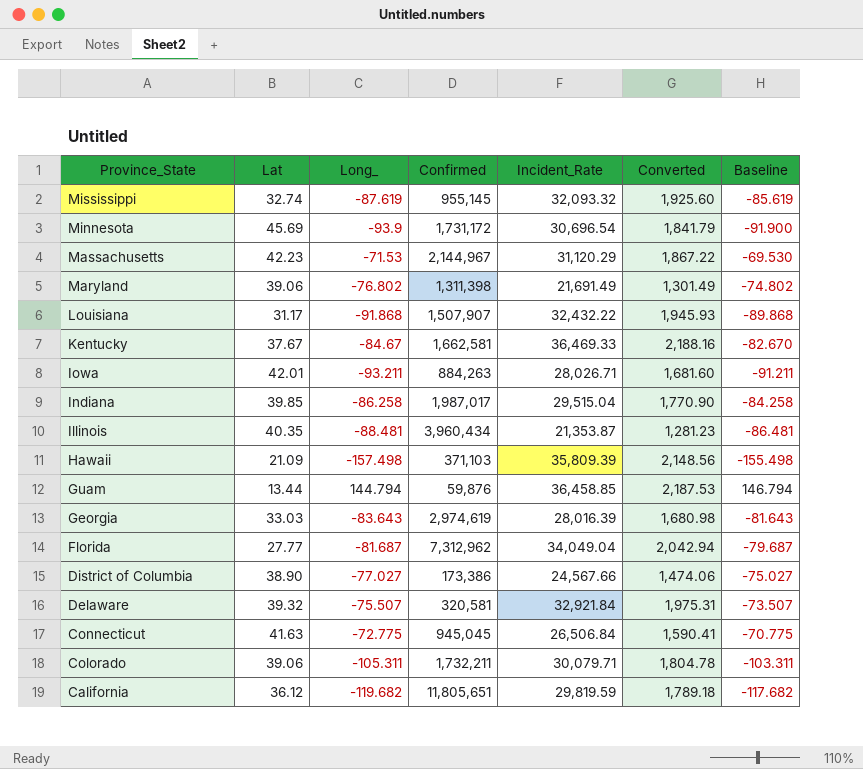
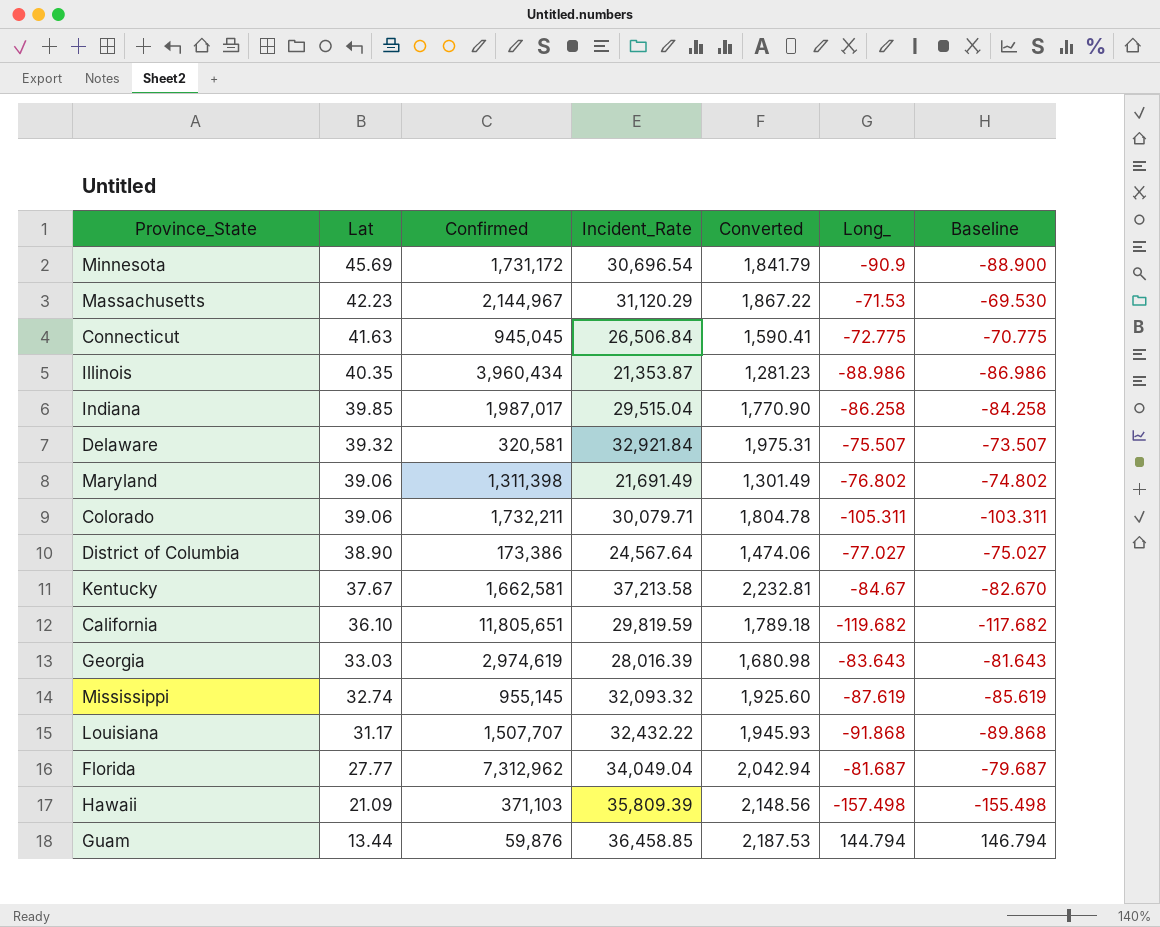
row order: Province_State descending -> Lat descending
column Long_ | position: 3 -> 6
row Iowa: 42.01 | -93.211 | 884,263 | 28,026.71 | 1,681.60 | -91.211 -> none
Minnesota | Long_: -93.9 -> -90.9
Minnesota | Baseline: -91.900 -> -88.900
Illinois | Long_: -88.481 -> -88.986
Illinois | Baseline: -86.481 -> -86.986
District of Columbia | Incident_Rate: 24,567.66 -> 24,567.64
Kentucky | Incident_Rate: 36,469.33 -> 37,213.58
Kentucky | Converted: 2,188.16 -> 2,232.81
California | Lat: 36.12 -> 36.10
Louisiana | Confirmed: 1,507,907 -> 1,507,707

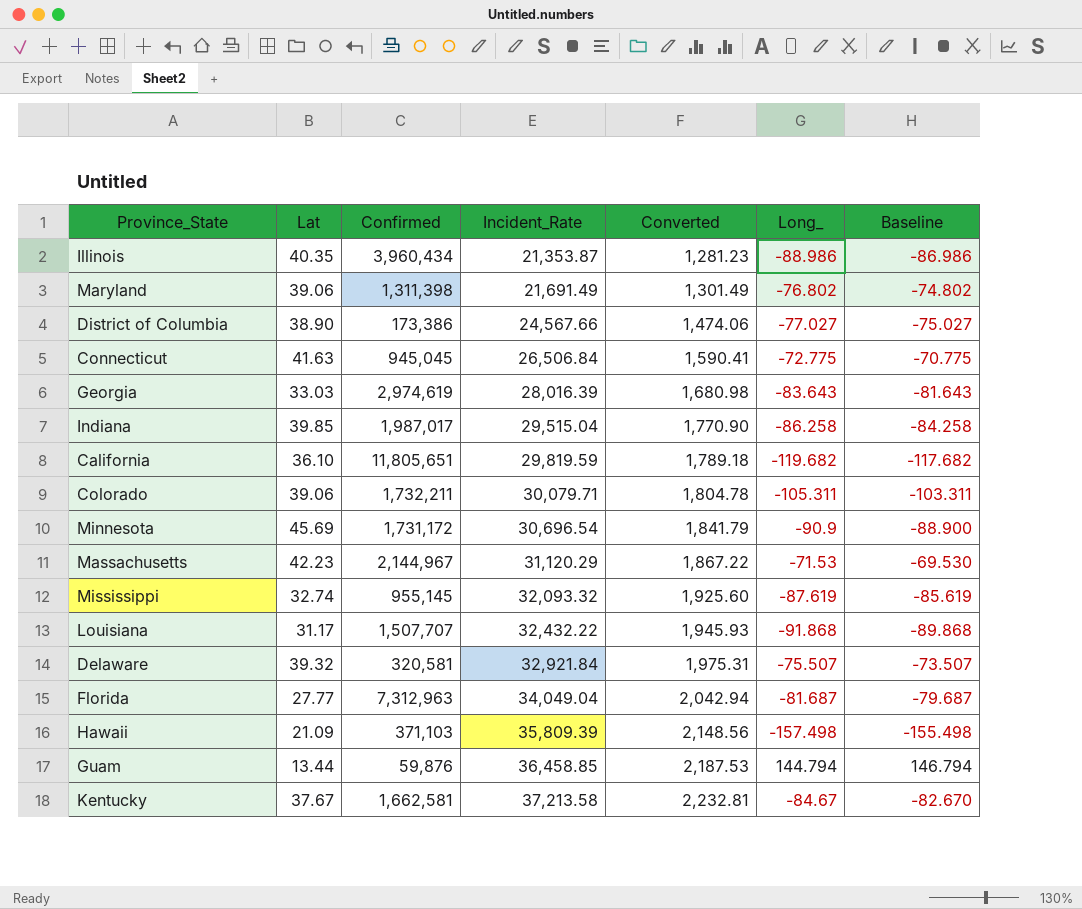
row order: Lat descending -> Incident_Rate ascending
District of Columbia | Incident_Rate: 24,567.64 -> 24,567.66
Florida | Confirmed: 7,312,962 -> 7,312,963

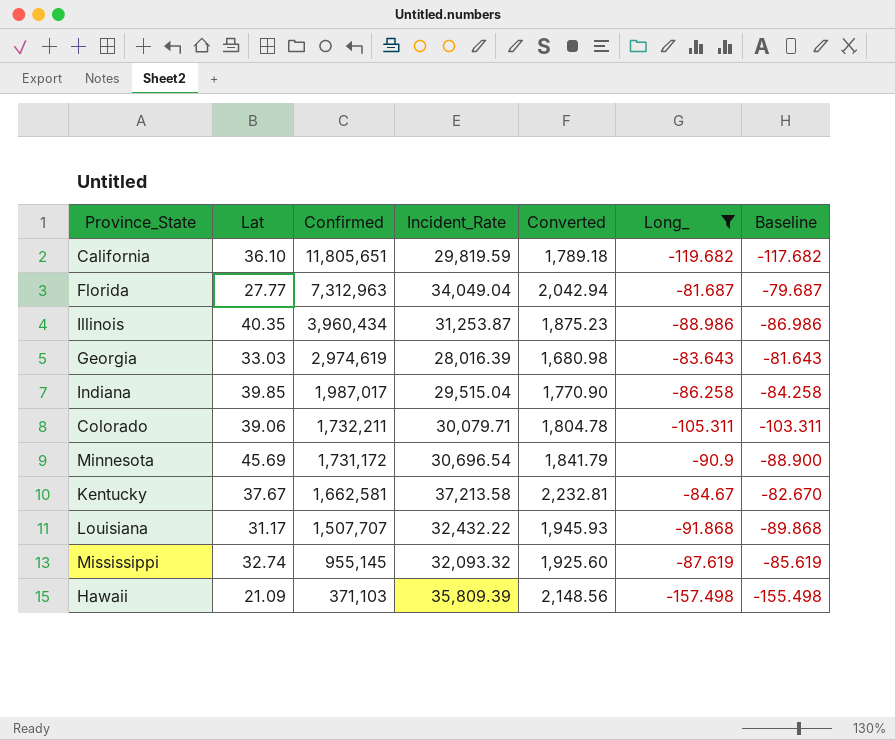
filter: none -> Long_ <= -81.687
row order: Incident_Rate ascending -> Confirmed descending
Illinois | Incident_Rate: 21,353.87 -> 31,253.87
Illinois | Converted: 1,281.23 -> 1,875.23

